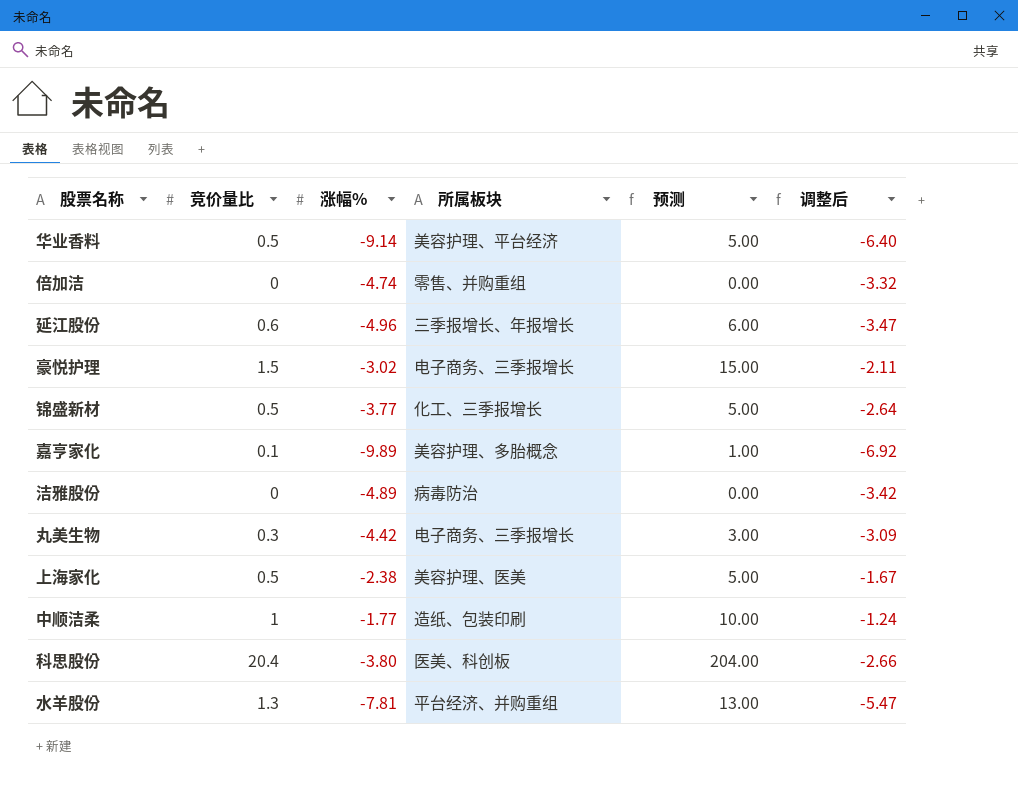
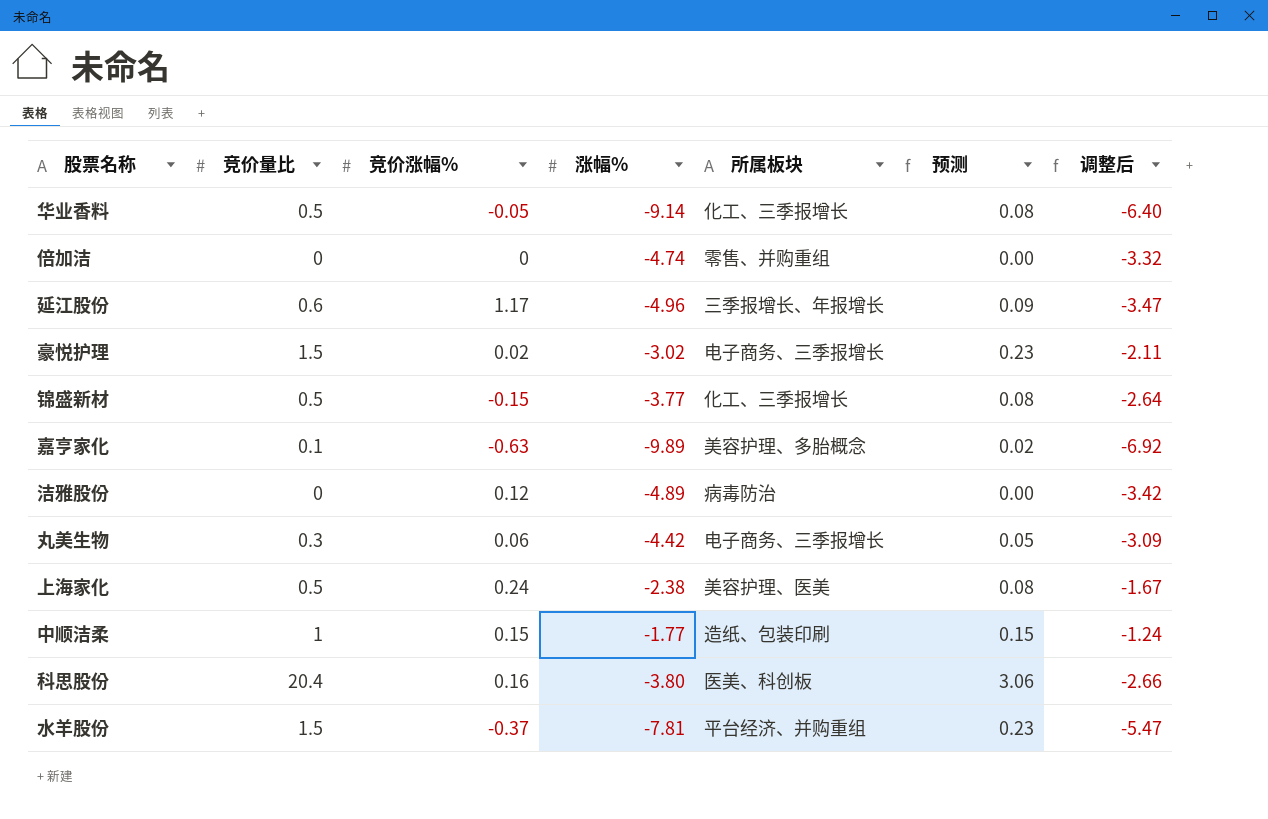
column 竞价涨幅% | position: none -> 3
column 预测 | formula: [竞价量比] * 10 -> [竞价量比] * 0.15
华业香料 | 所属板块: 美容护理、平台经济 -> 化工、三季报增长
水羊股份 | 竞价量比: 1.3 -> 1.5

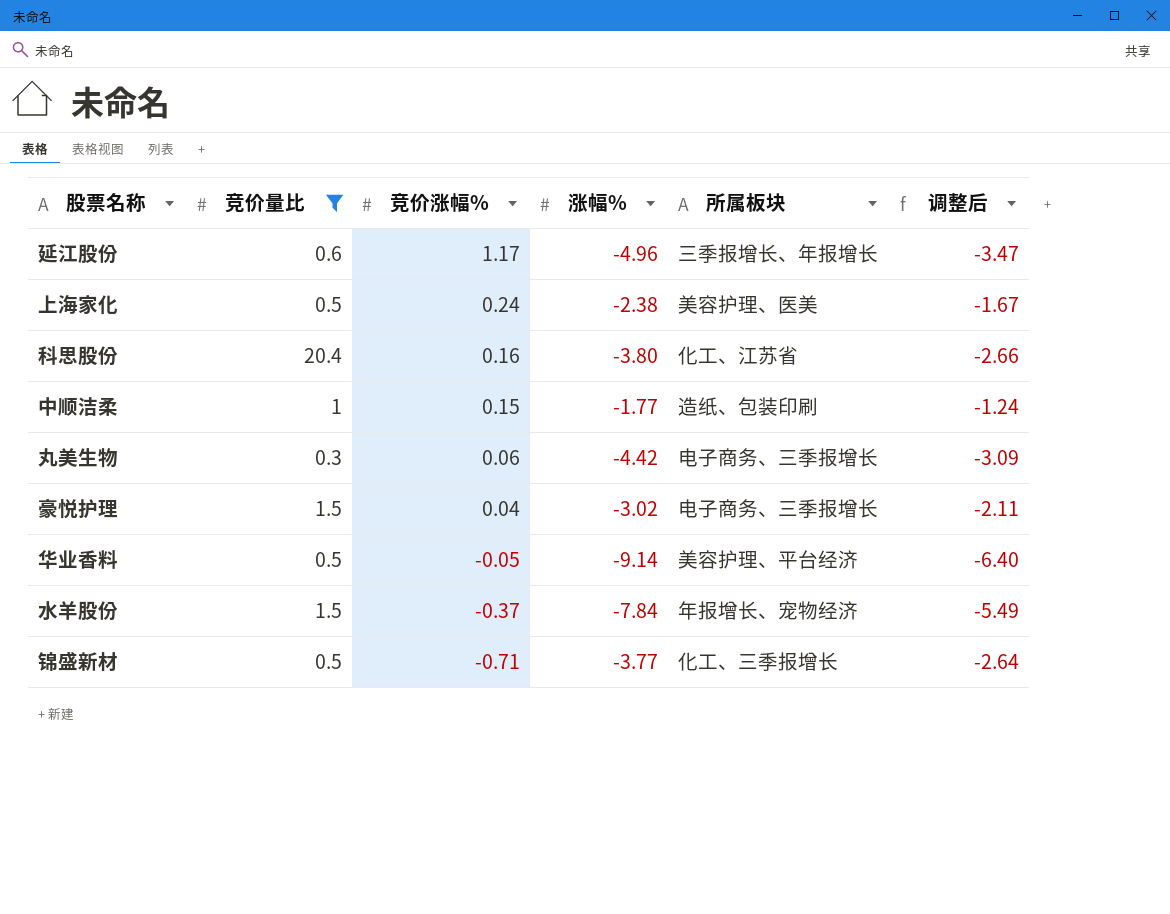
filter: none -> 竞价量比 >= 0.3
row order: none -> 竞价涨幅% descending
column 预测 | formula: [竞价量比] * 0.15 -> none
科思股份 | 所属板块: 医美、科创板 -> 化工、江苏省
豪悦护理 | 竞价涨幅%: 0.02 -> 0.04
华业香料 | 所属板块: 化工、三季报增长 -> 美容护理、平台经济
水羊股份 | 涨幅%: -7.81 -> -7.84
水羊股份 | 所属板块: 平台经济、并购重组 -> 年报增长、宠物经济
水羊股份 | 调整后: -5.47 -> -5.49
锦盛新材 | 竞价涨幅%: -0.15 -> -0.71

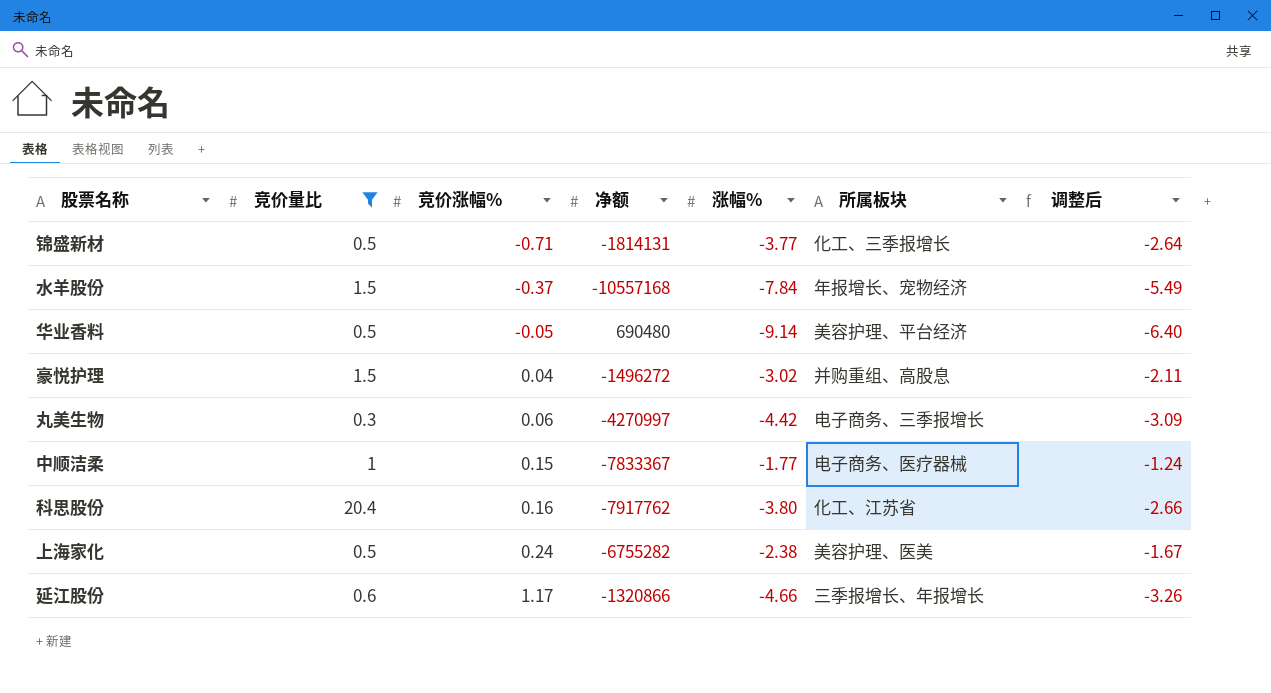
row order: 竞价涨幅% descending -> 竞价涨幅% ascending
column 净额 | position: none -> 4
豪悦护理 | 所属板块: 电子商务、三季报增长 -> 并购重组、高股息
中顺洁柔 | 所属板块: 造纸、包装印刷 -> 电子商务、医疗器械
延江股份 | 涨幅%: -4.96 -> -4.66
延江股份 | 调整后: -3.47 -> -3.26

